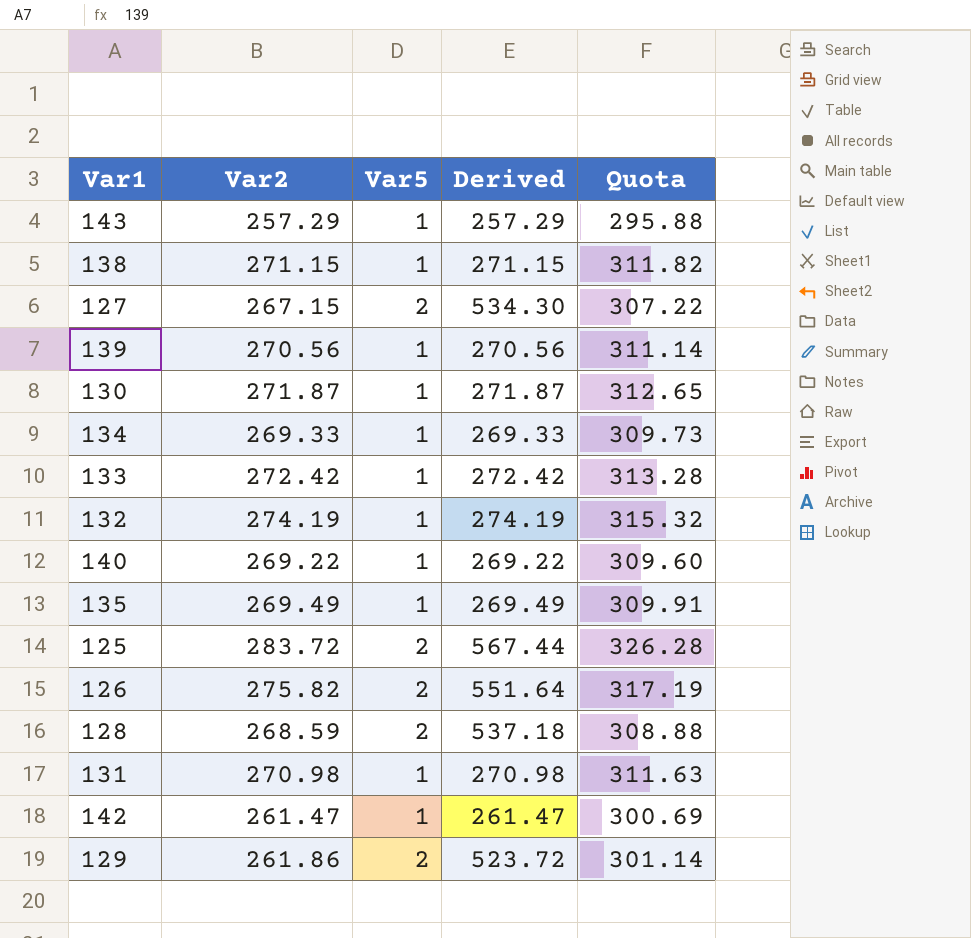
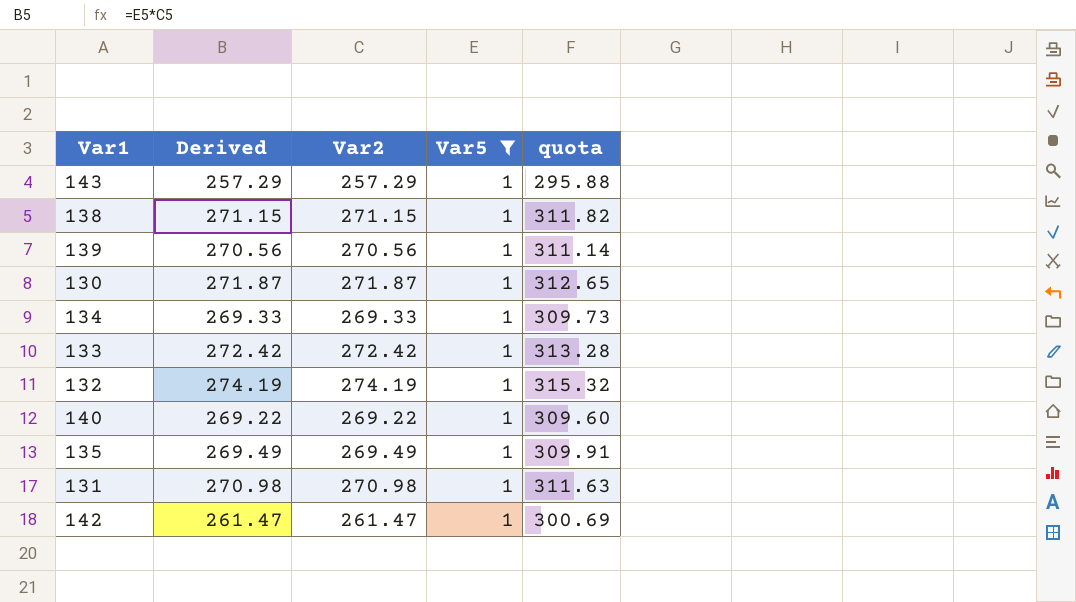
filter: none -> Var5 = 1
column Derived | position: 4 -> 2
column name: Quota -> quota

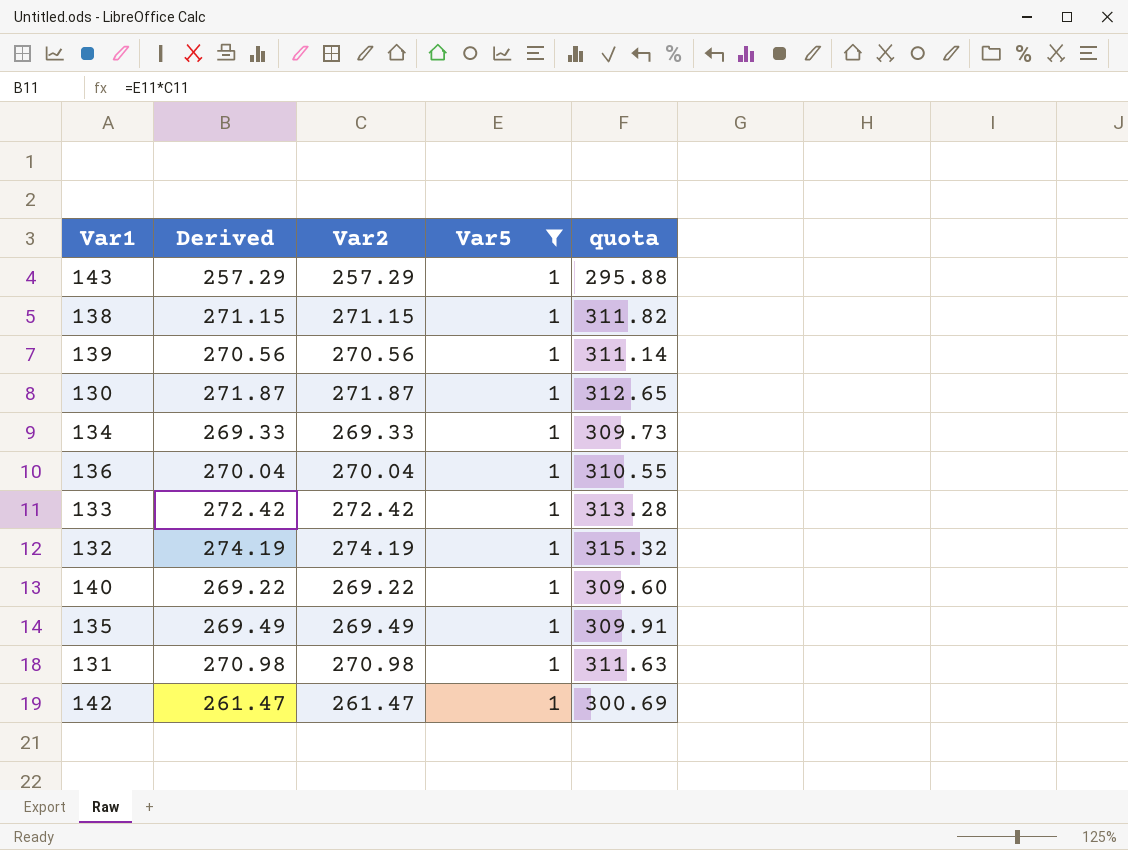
row 136: none -> 270.04 | 270.04 | 1 | 310.55

